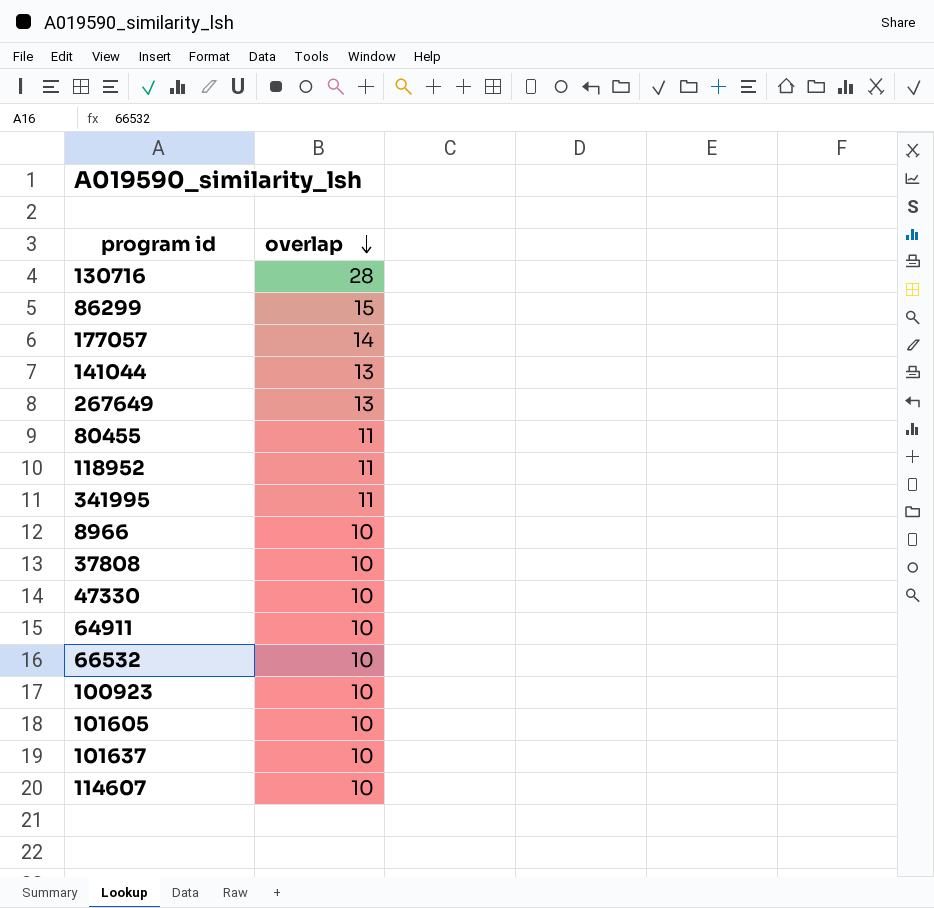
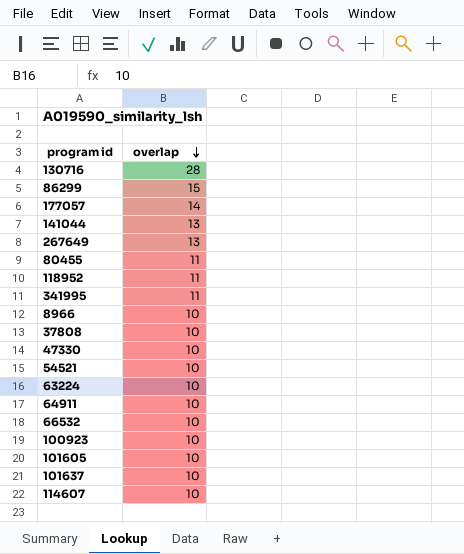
row 54521: none -> 10
row 63224: none -> 10

